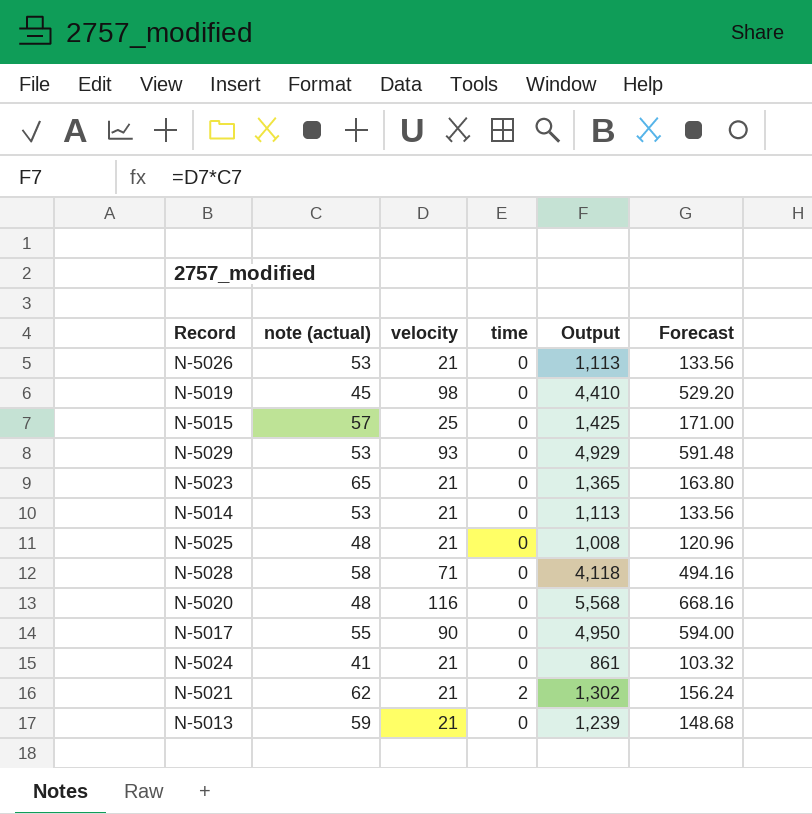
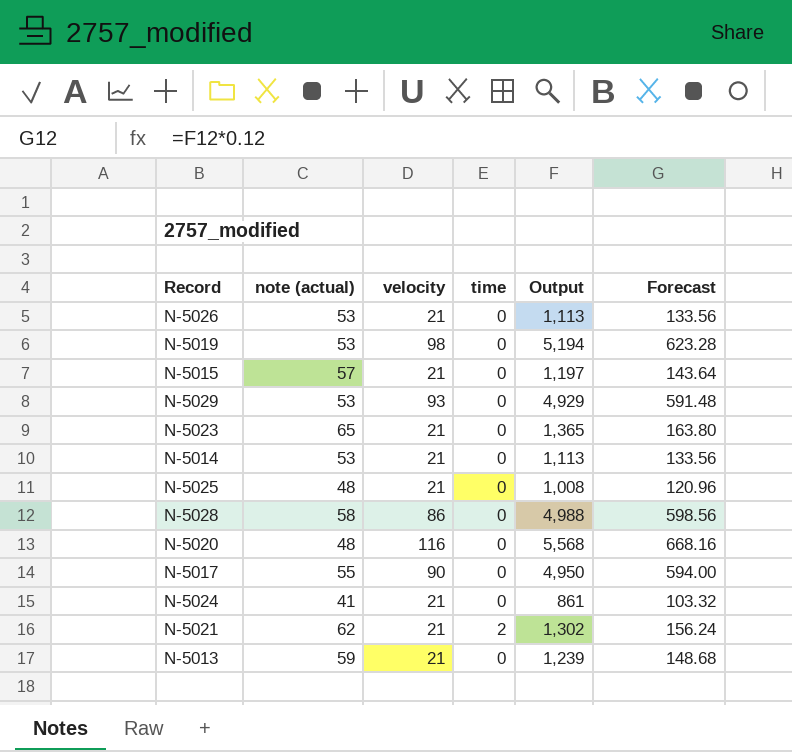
N-5019 | note (actual): 45 -> 53
N-5019 | Output: 4,410 -> 5,194
N-5019 | Forecast: 529.20 -> 623.28
N-5015 | velocity: 25 -> 21
N-5015 | Output: 1,425 -> 1,197
N-5015 | Forecast: 171.00 -> 143.64
N-5028 | velocity: 71 -> 86
N-5028 | Output: 4,118 -> 4,988
N-5028 | Forecast: 494.16 -> 598.56

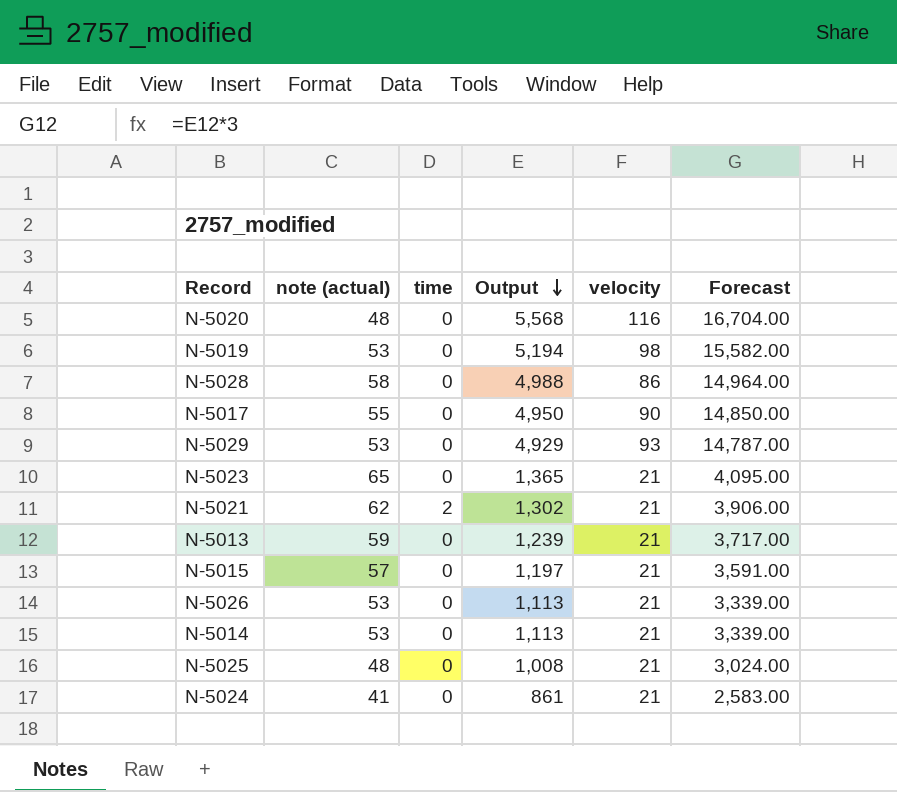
row order: none -> Output descending
column velocity | position: 3 -> 5
column Forecast | formula: [Output] * 0.12 -> [Output] * 3

